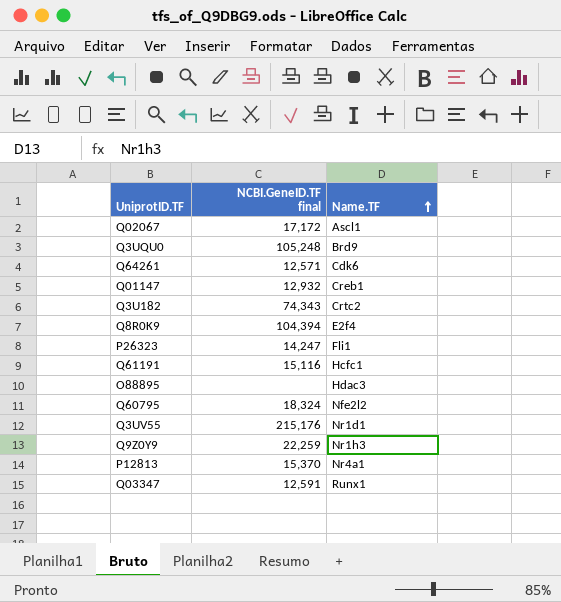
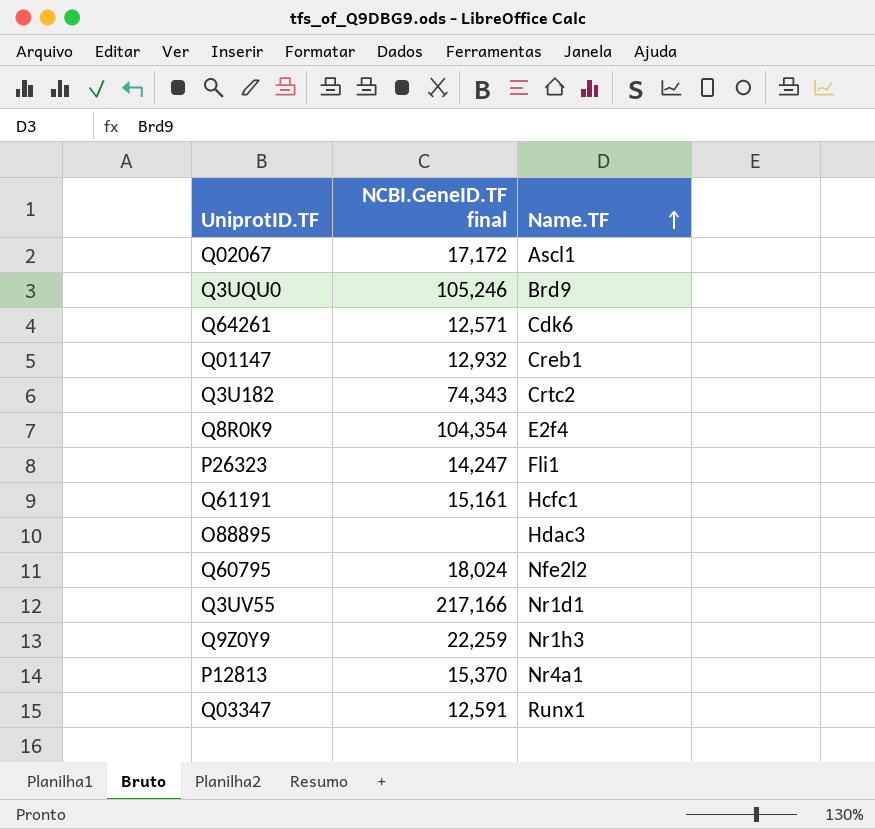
Q3UQU0 | NCBI.GeneID.TF final: 105,248 -> 105,246
Q8R0K9 | NCBI.GeneID.TF final: 104,394 -> 104,354
Q61191 | NCBI.GeneID.TF final: 15,116 -> 15,161
Q60795 | NCBI.GeneID.TF final: 18,324 -> 18,024
Q3UV55 | NCBI.GeneID.TF final: 215,176 -> 217,166

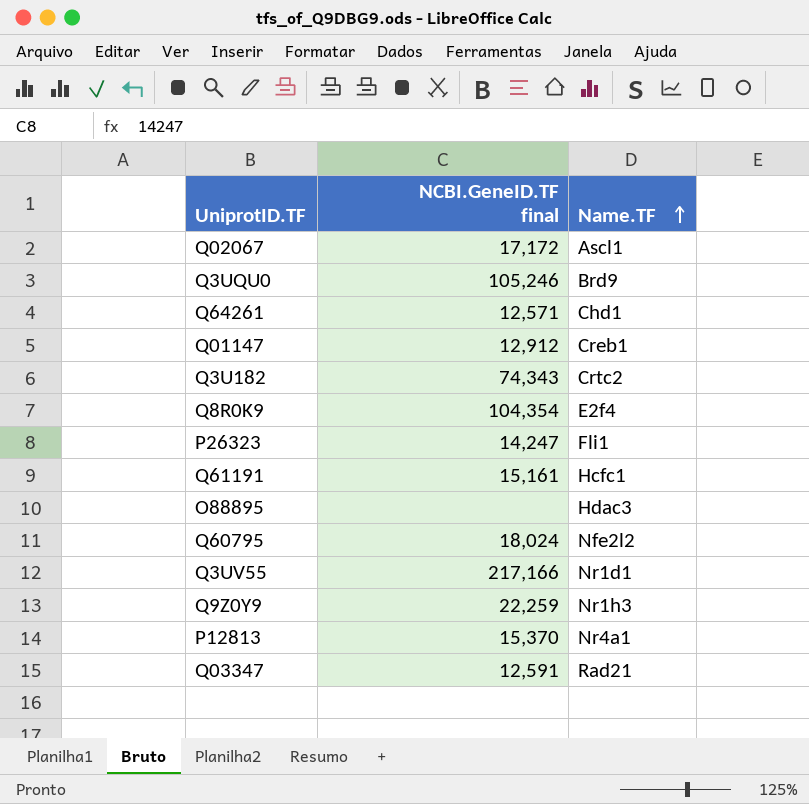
Q64261 | Name.TF: Cdk6 -> Chd1
Q01147 | NCBI.GeneID.TF final: 12,932 -> 12,912
Q03347 | Name.TF: Runx1 -> Rad21

